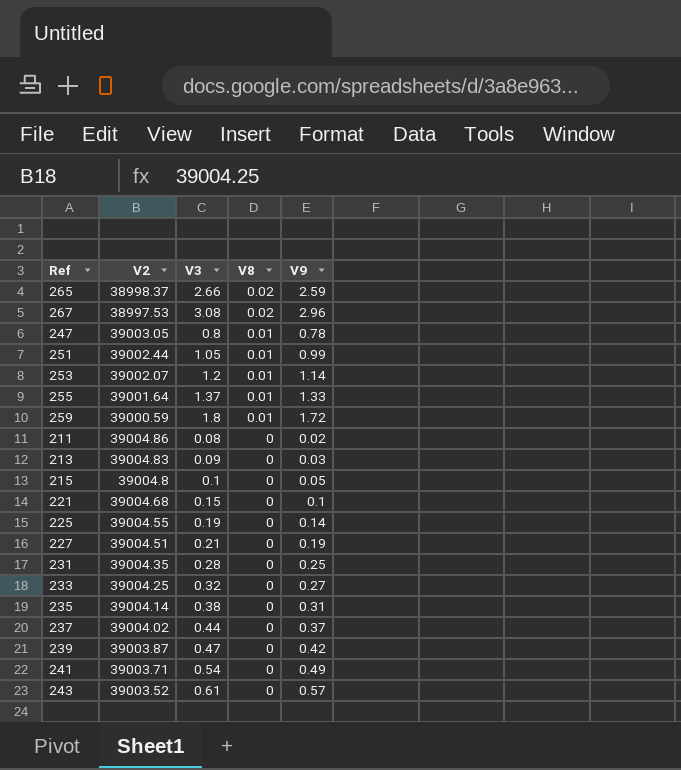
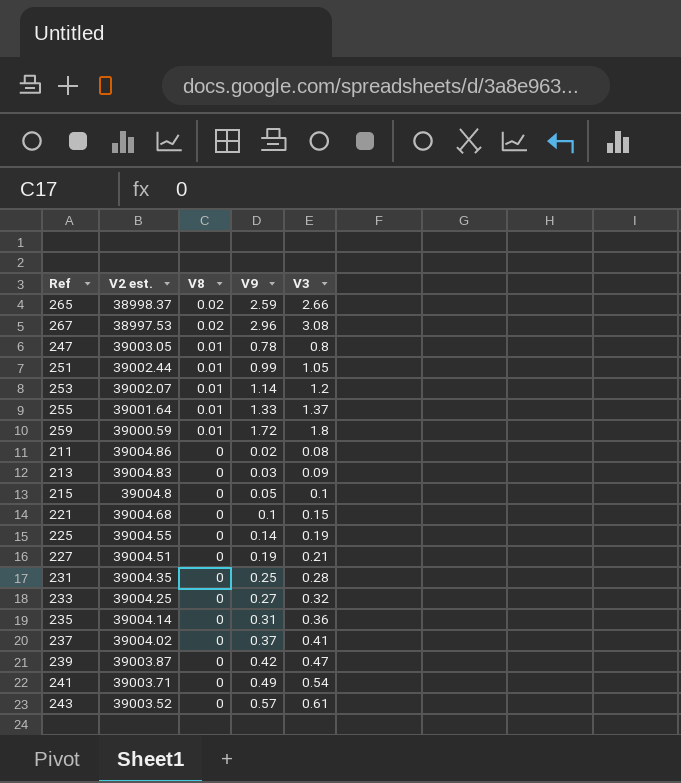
column name: V2 -> V2 est.
column V3 | position: 3 -> 5
235 | V3: 0.38 -> 0.36
237 | V3: 0.44 -> 0.41

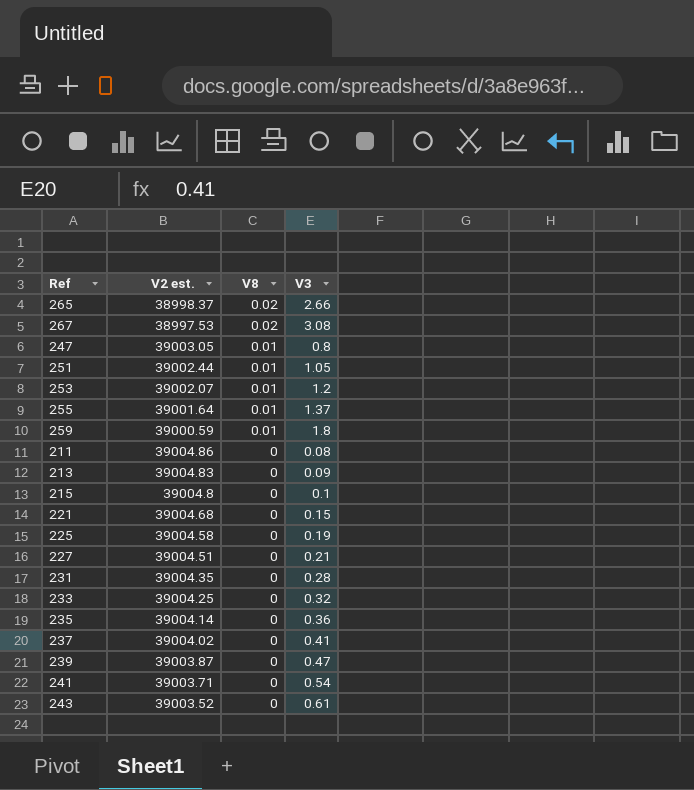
column V9 | position: 4 -> none
225 | V2 est.: 39004.55 -> 39004.58

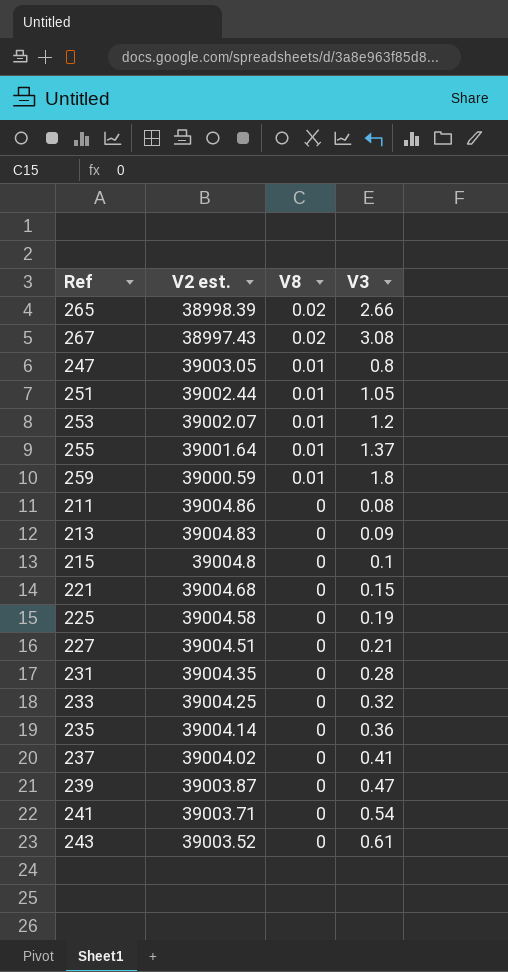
265 | V2 est.: 38998.37 -> 38998.39
267 | V2 est.: 38997.53 -> 38997.43

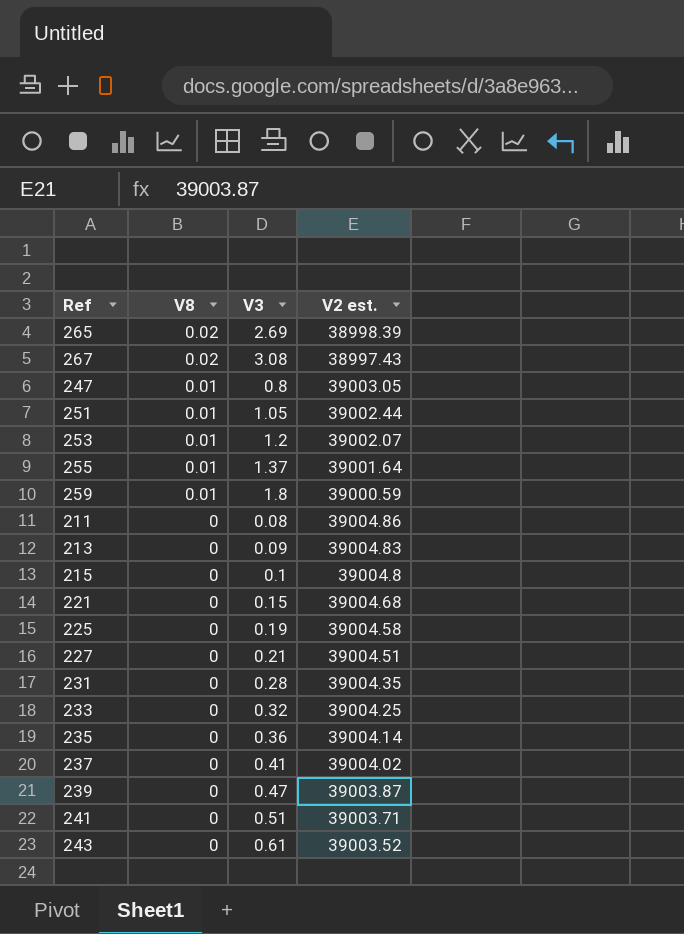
column V2 est. | position: 2 -> 4
265 | V3: 2.66 -> 2.69
241 | V3: 0.54 -> 0.51

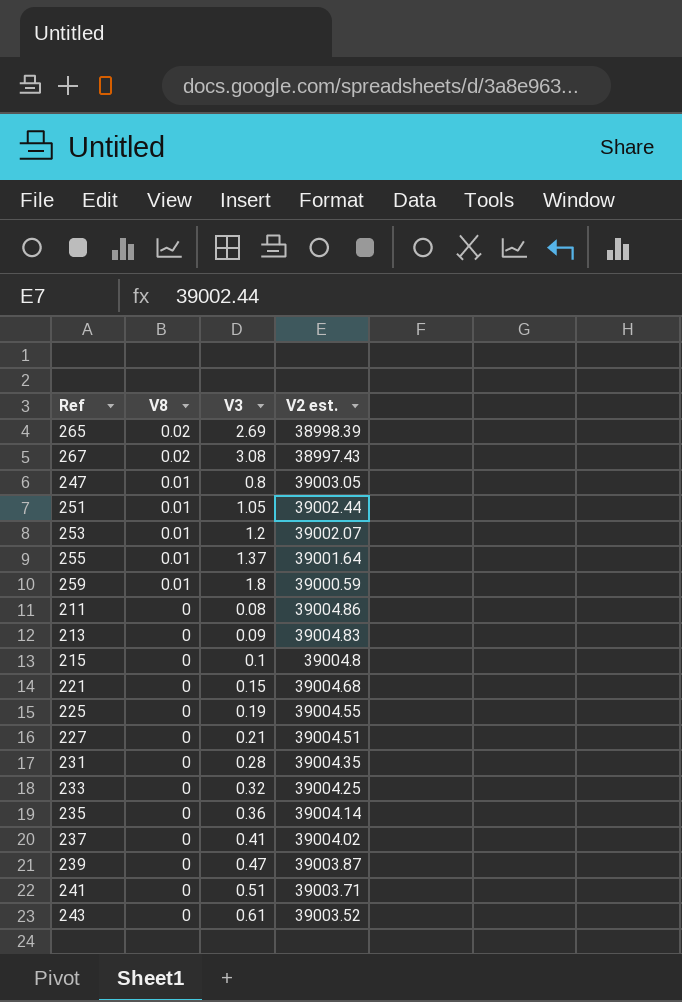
225 | V2 est.: 39004.58 -> 39004.55

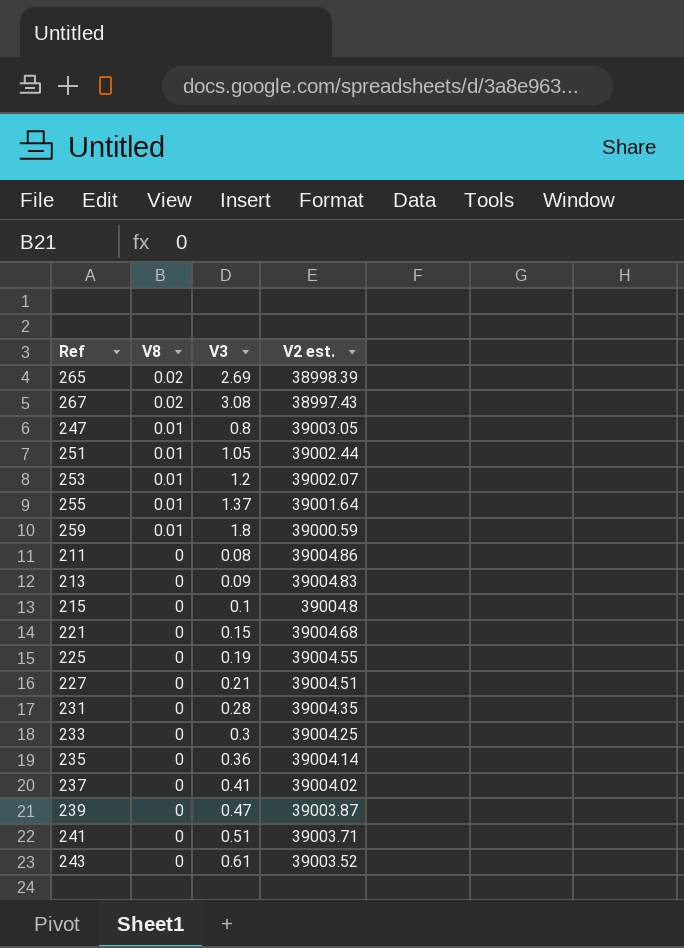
233 | V3: 0.32 -> 0.3

